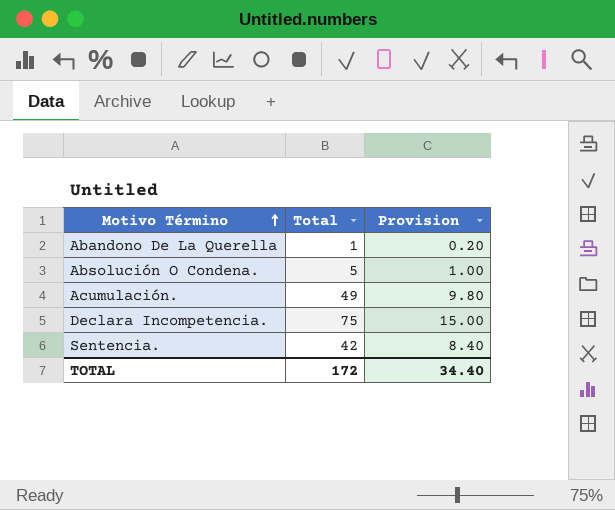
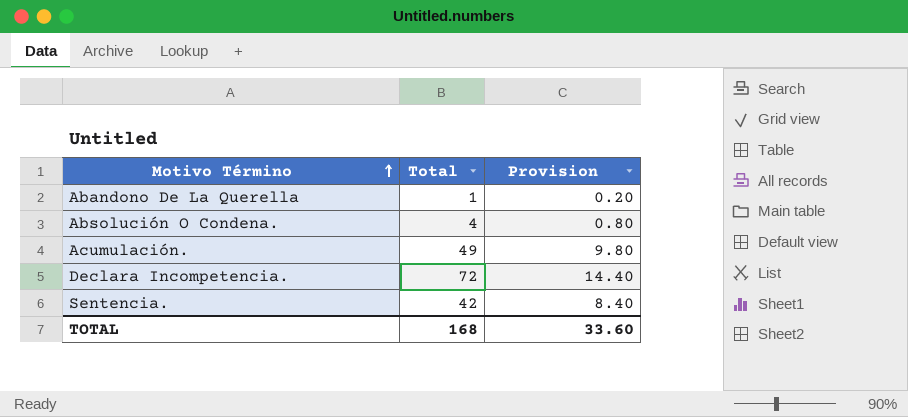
Absolución O Condena. | Total: 5 -> 4
Absolución O Condena. | Provision: 1.00 -> 0.80
Declara Incompetencia. | Total: 75 -> 72
Declara Incompetencia. | Provision: 15.00 -> 14.40
TOTAL | Total: 172 -> 168
TOTAL | Provision: 34.40 -> 33.60

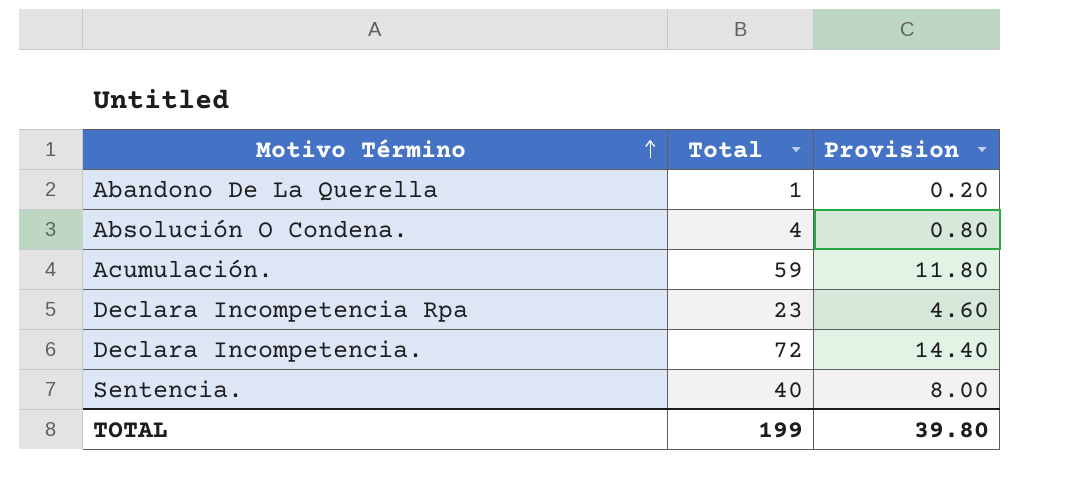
Acumulación. | Total: 49 -> 59
Acumulación. | Provision: 9.80 -> 11.80
row Declara Incompetencia Rpa: none -> 23 | 4.60
Sentencia. | Total: 42 -> 40
Sentencia. | Provision: 8.40 -> 8.00
TOTAL | Total: 168 -> 199
TOTAL | Provision: 33.60 -> 39.80

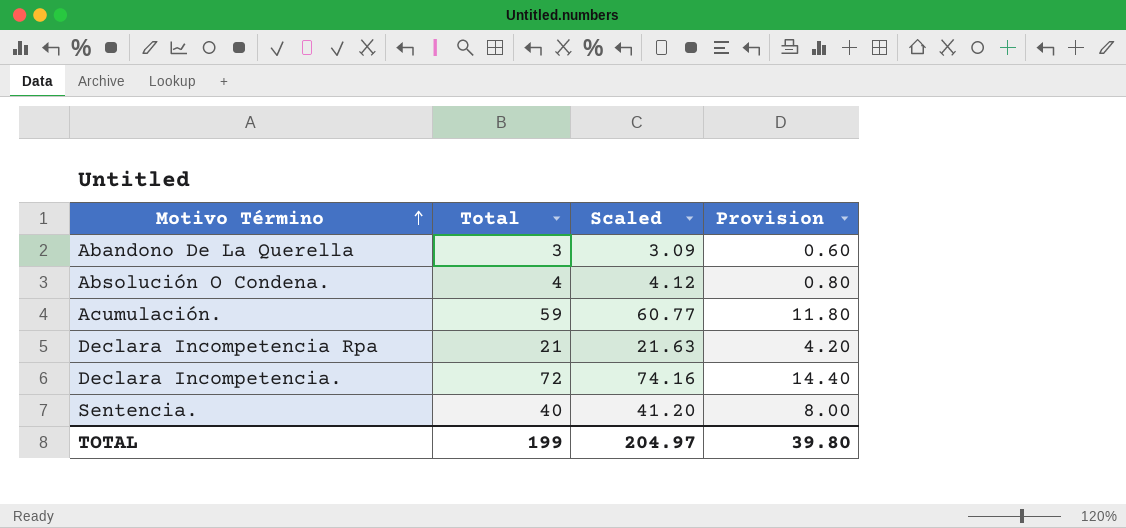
column Scaled | formula: none -> [Total] * 1.03
Abandono De La Querella | Total: 1 -> 3
Abandono De La Querella | Provision: 0.20 -> 0.60
Declara Incompetencia Rpa | Total: 23 -> 21
Declara Incompetencia Rpa | Provision: 4.60 -> 4.20

